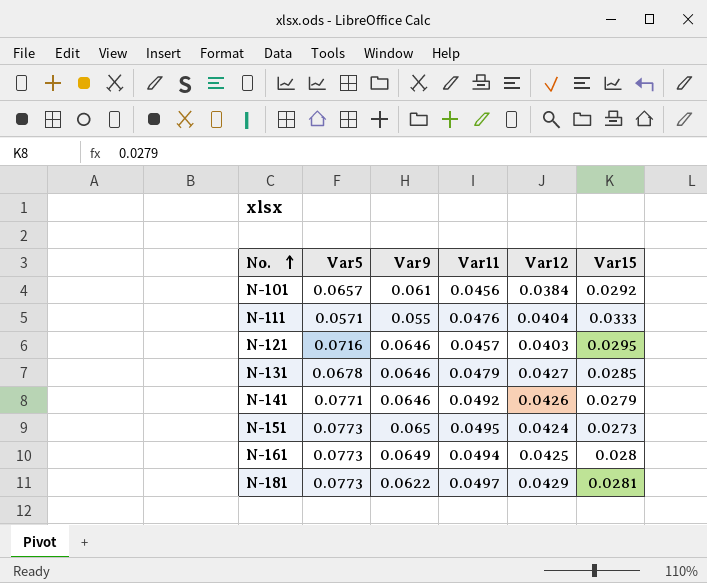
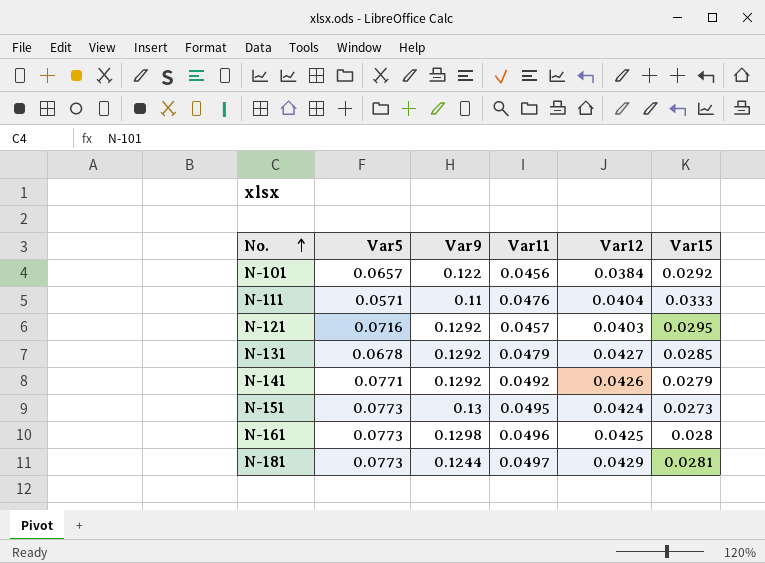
N-101 | Var9: 0.061 -> 0.122
N-111 | Var9: 0.055 -> 0.11
N-121 | Var9: 0.0646 -> 0.1292
N-131 | Var9: 0.0646 -> 0.1292
N-141 | Var9: 0.0646 -> 0.1292
N-151 | Var9: 0.065 -> 0.13
N-161 | Var9: 0.0649 -> 0.1298
N-161 | Var11: 0.0494 -> 0.0496
N-181 | Var9: 0.0622 -> 0.1244

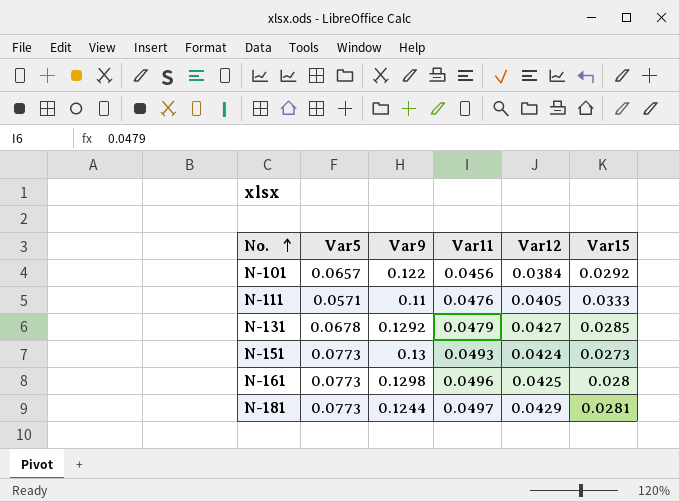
row N-121: 0.0716 | 0.1292 | 0.0457 | 0.0403 | 0.0295 -> none
row N-141: 0.0771 | 0.1292 | 0.0492 | 0.0426 | 0.0279 -> none
N-111 | Var12: 0.0404 -> 0.0405
N-151 | Var11: 0.0495 -> 0.0493

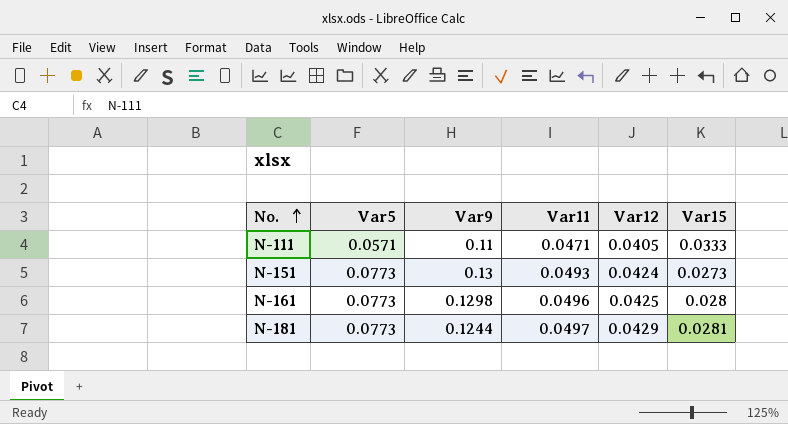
row N-101: 0.0657 | 0.122 | 0.0456 | 0.0384 | 0.0292 -> none
row N-131: 0.0678 | 0.1292 | 0.0479 | 0.0427 | 0.0285 -> none
N-111 | Var11: 0.0476 -> 0.0471

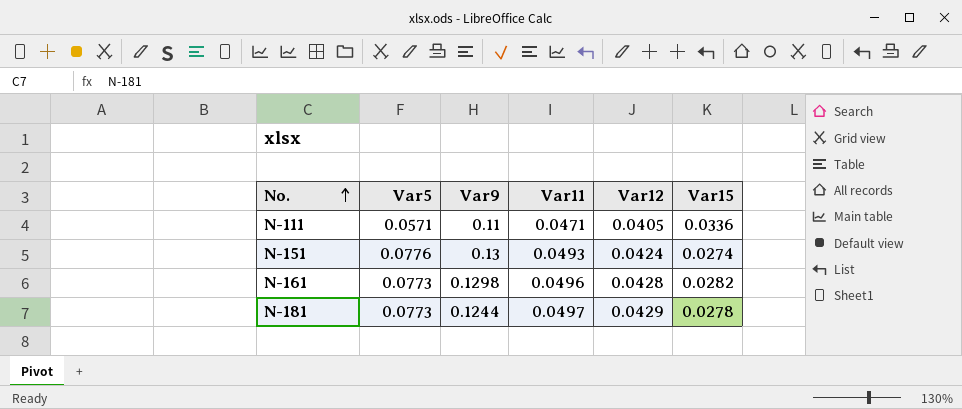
N-111 | Var15: 0.0333 -> 0.0336
N-151 | Var5: 0.0773 -> 0.0776
N-151 | Var15: 0.0273 -> 0.0274
N-161 | Var12: 0.0425 -> 0.0428
N-161 | Var15: 0.028 -> 0.0282
N-181 | Var15: 0.0281 -> 0.0278

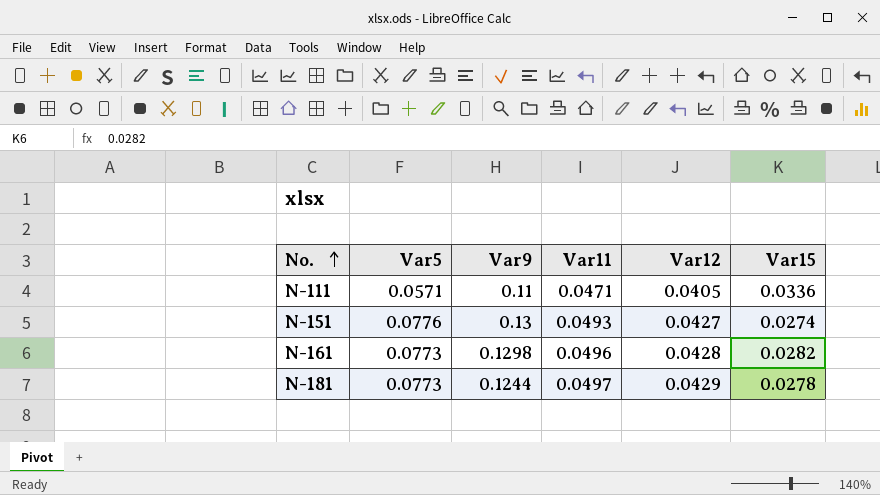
N-151 | Var12: 0.0424 -> 0.0427

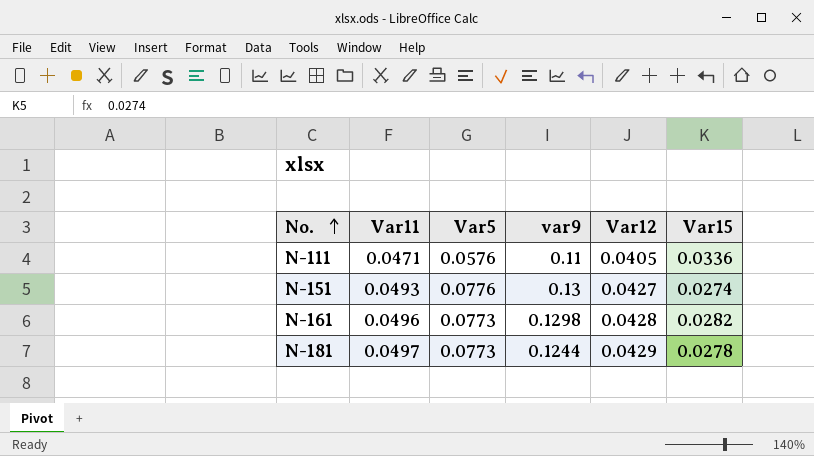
column Var11 | position: 4 -> 2
column name: Var9 -> var9
N-111 | Var5: 0.0571 -> 0.0576

